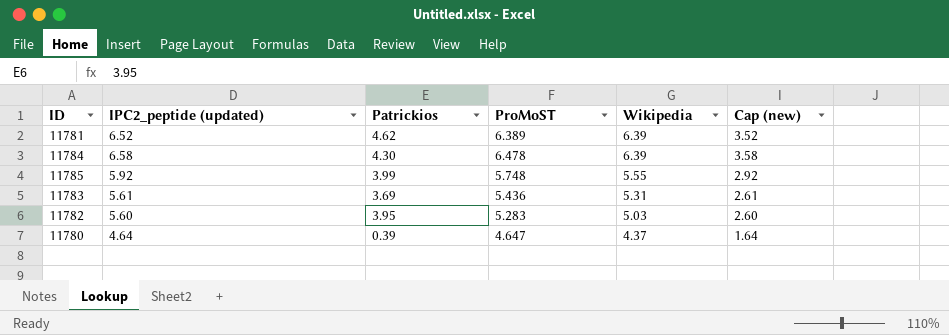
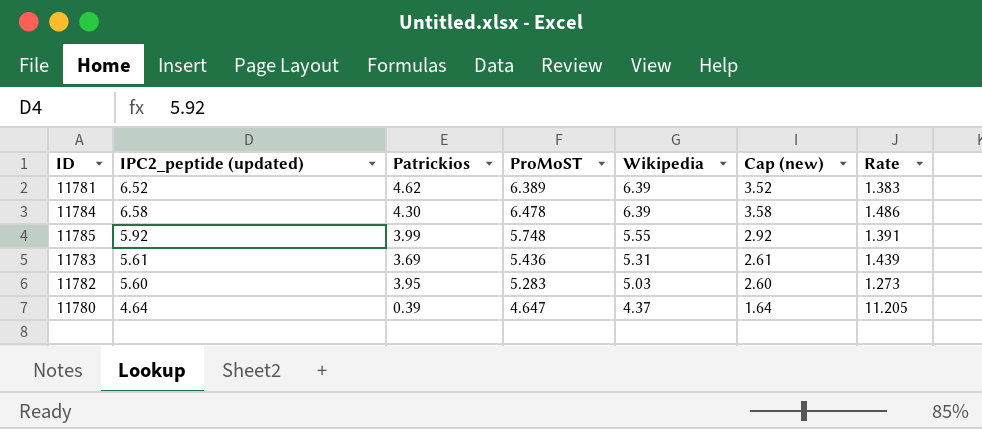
column Rate | formula: none -> [Wikipedia] / [Patrickios]

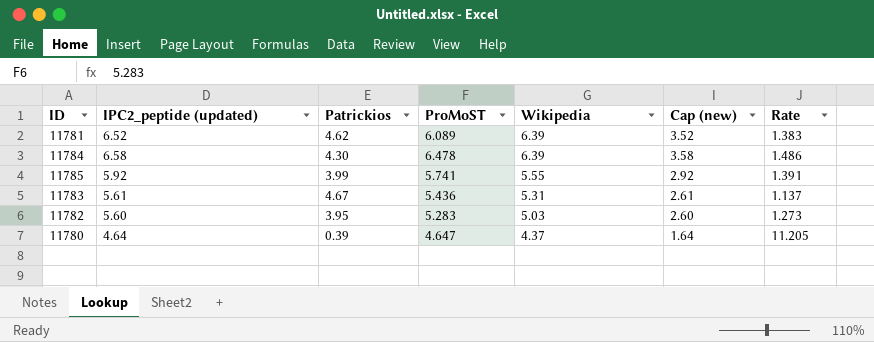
11781 | ProMoST: 6.389 -> 6.089
11785 | ProMoST: 5.748 -> 5.741
11783 | Patrickios: 3.69 -> 4.67
11783 | Rate: 1.439 -> 1.137

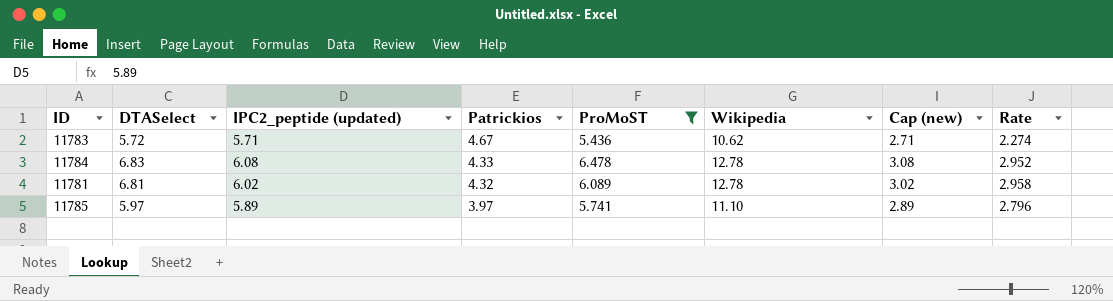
filter: none -> ProMoST >= 5.436
row order: Wikipedia descending -> Patrickios descending
column DTASelect | position: none -> 2
11783 | IPC2_peptide (updated): 5.61 -> 5.71
11783 | Wikipedia: 5.31 -> 10.62
11783 | Cap (new): 2.61 -> 2.71
11783 | Rate: 1.137 -> 2.274
11784 | IPC2_peptide (updated): 6.58 -> 6.08
11784 | Patrickios: 4.30 -> 4.33
11784 | Wikipedia: 6.39 -> 12.78
11784 | Cap (new): 3.58 -> 3.08
11784 | Rate: 1.486 -> 2.952
11781 | IPC2_peptide (updated): 6.52 -> 6.02
11781 | Patrickios: 4.62 -> 4.32
11781 | Wikipedia: 6.39 -> 12.78
11781 | Cap (new): 3.52 -> 3.02
11781 | Rate: 1.383 -> 2.958
11785 | IPC2_peptide (updated): 5.92 -> 5.89
11785 | Patrickios: 3.99 -> 3.97
11785 | Wikipedia: 5.55 -> 11.10
11785 | Cap (new): 2.92 -> 2.89
11785 | Rate: 1.391 -> 2.796

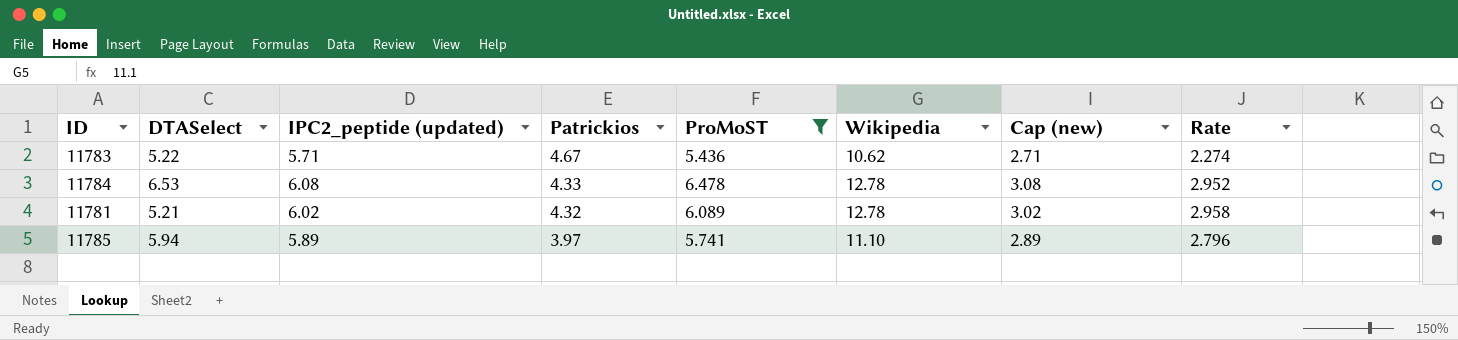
11783 | DTASelect: 5.72 -> 5.22
11784 | DTASelect: 6.83 -> 6.53
11781 | DTASelect: 6.81 -> 5.21
11785 | DTASelect: 5.97 -> 5.94

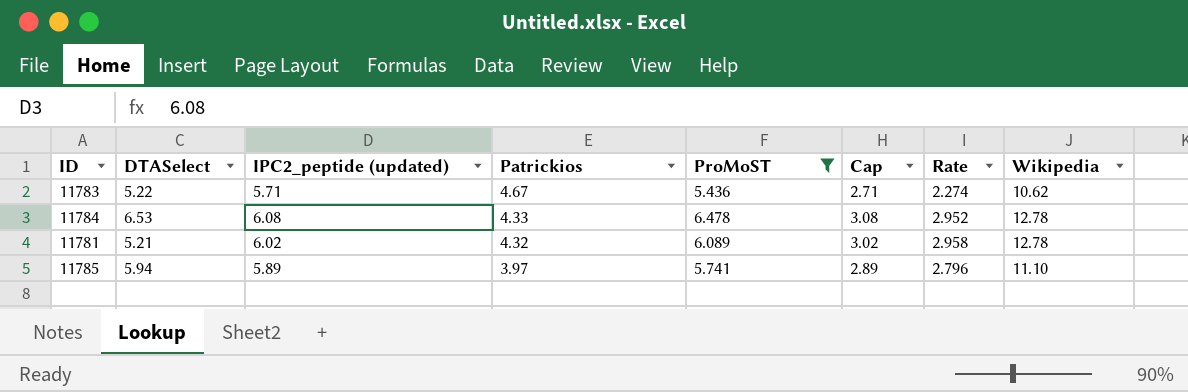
column name: Cap (new) -> Cap
column Wikipedia | position: 6 -> 8

